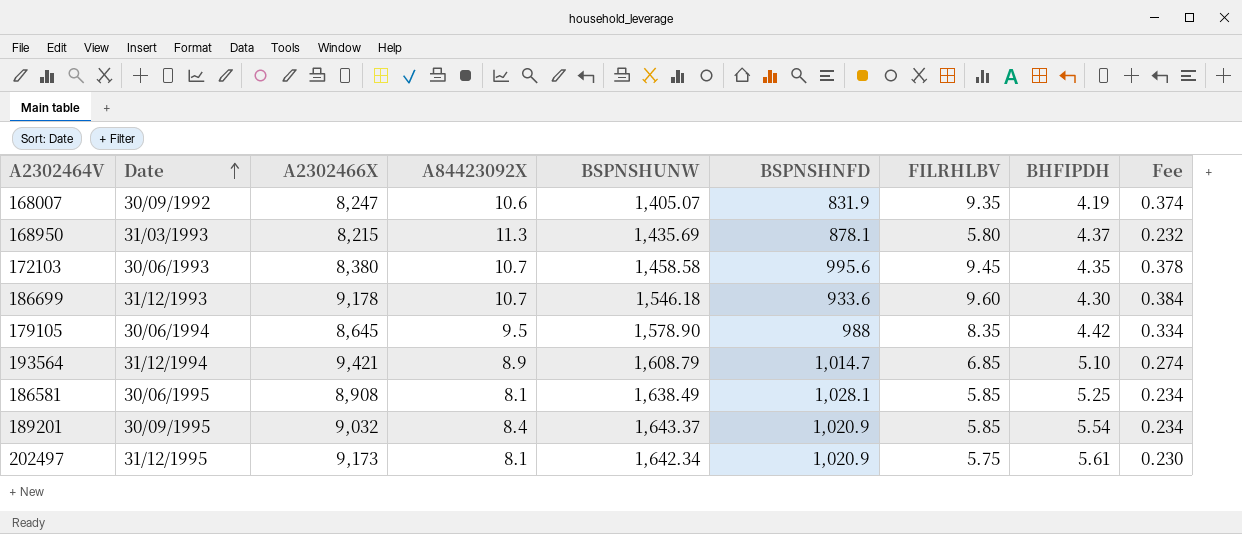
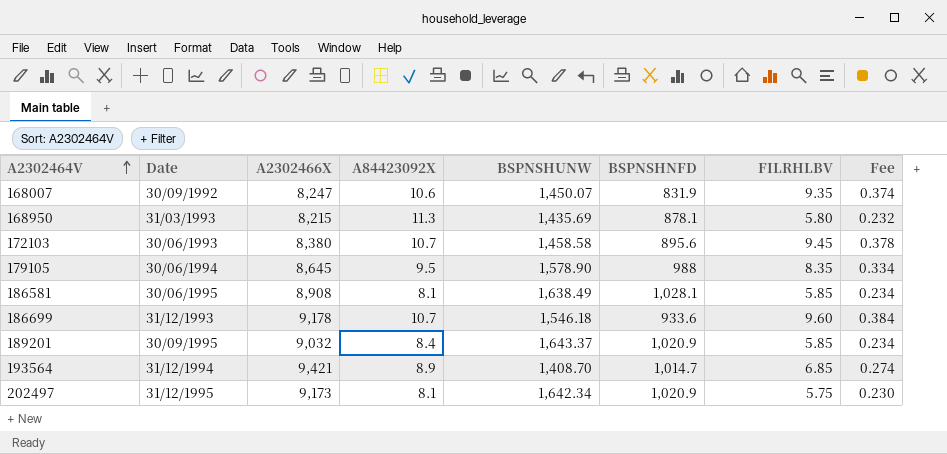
row order: Date ascending -> A2302464V ascending
column BHFIPDH | position: 8 -> none
168007 | BSPNSHUNW: 1,405.07 -> 1,450.07
172103 | BSPNSHNFD: 995.6 -> 895.6
193564 | BSPNSHUNW: 1,608.79 -> 1,408.70

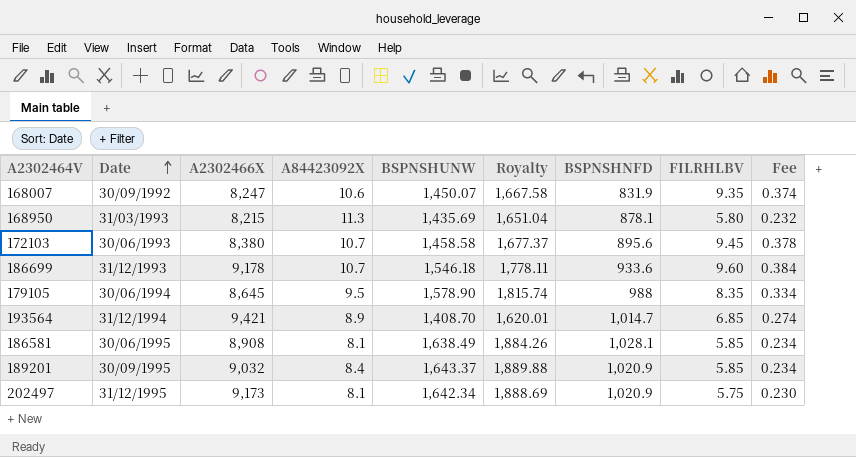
row order: A2302464V ascending -> Date ascending
column Royalty | formula: none -> [BSPNSHUNW] * 1.15

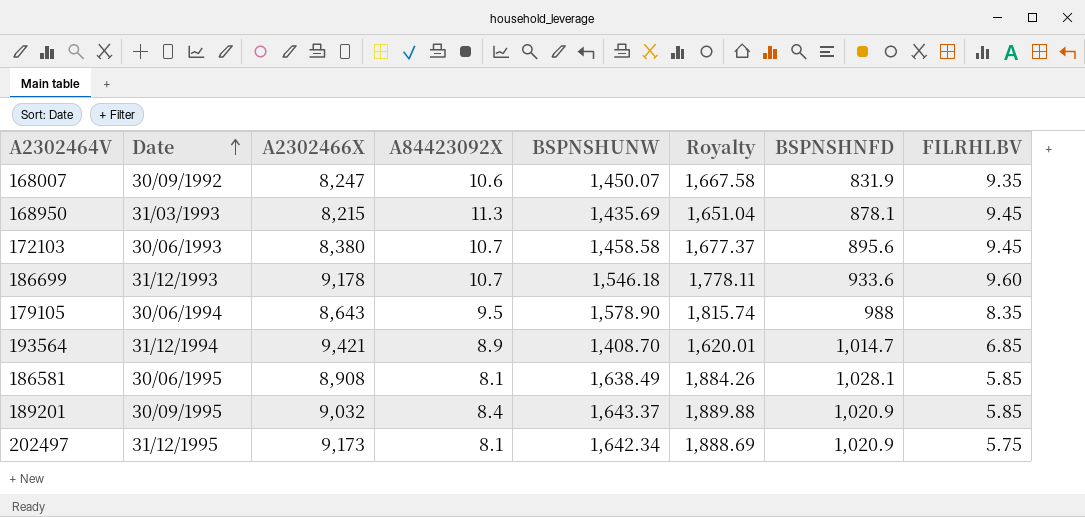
column Fee | formula: [FILRHLBV] * 0.04 -> none
168950 | FILRHLBV: 5.80 -> 9.45
179105 | A2302466X: 8,645 -> 8,643

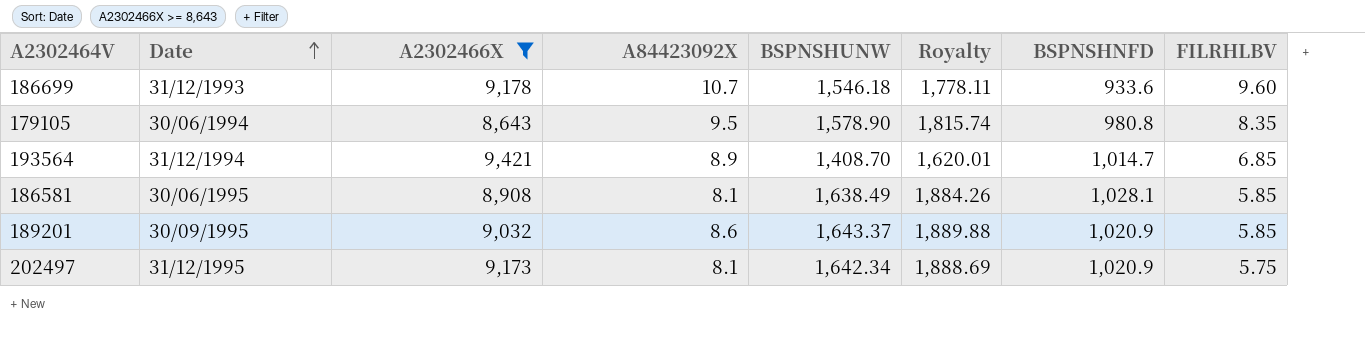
filter: none -> A2302466X >= 8,643
179105 | BSPNSHNFD: 988 -> 980.8
189201 | A84423092X: 8.4 -> 8.6

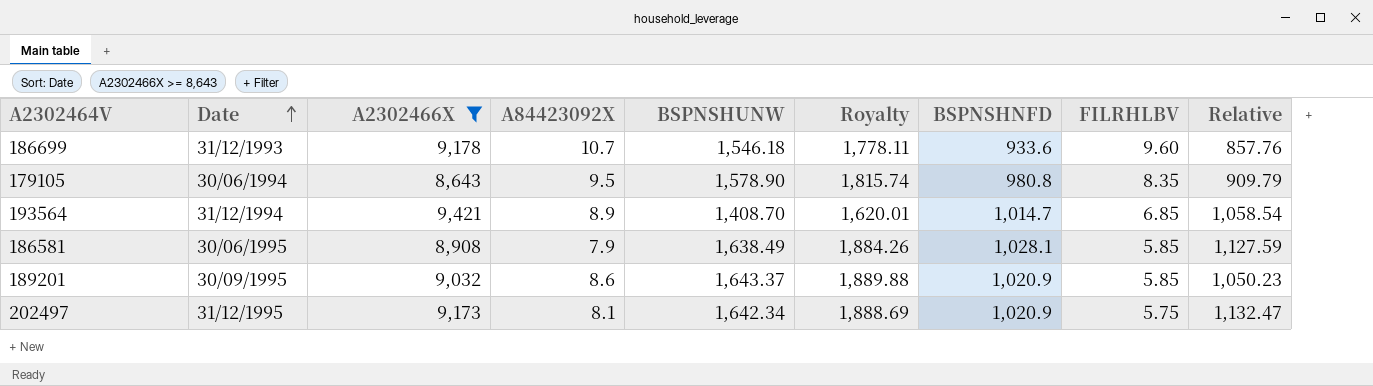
column Relative | formula: none -> [A2302466X] / [A84423092X]
186581 | A84423092X: 8.1 -> 7.9

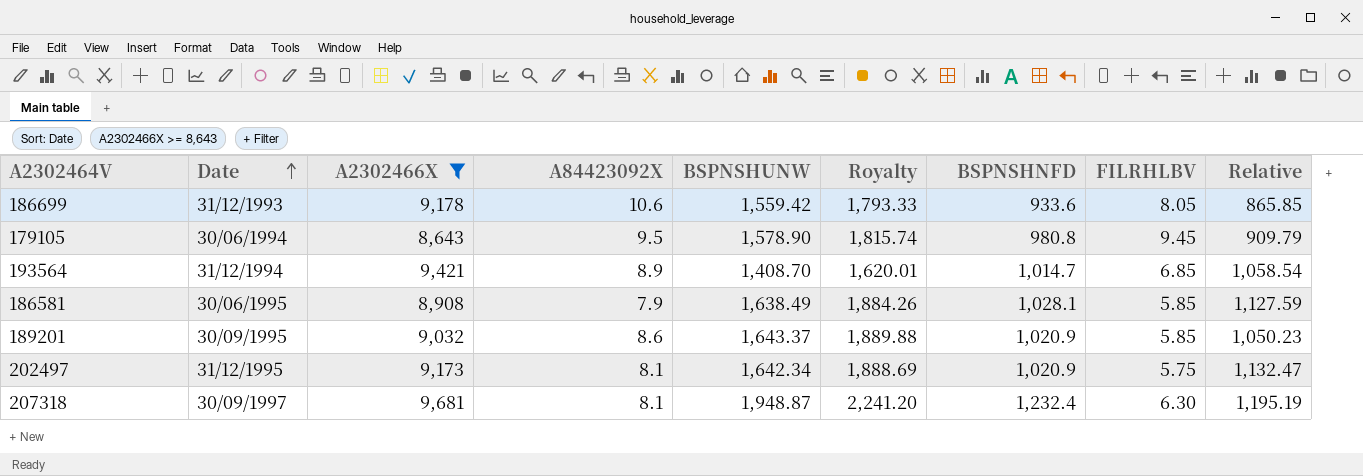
186699 | A84423092X: 10.7 -> 10.6
186699 | BSPNSHUNW: 1,546.18 -> 1,559.42
186699 | Royalty: 1,778.11 -> 1,793.33
186699 | FILRHLBV: 9.60 -> 8.05
186699 | Relative: 857.76 -> 865.85
179105 | FILRHLBV: 8.35 -> 9.45
row 207318: none -> 30/09/1997 | 9,681 | 8.1 | 1,948.87 | 2,241.20 | 1,232.4 | 6.30 | 1,195.19

